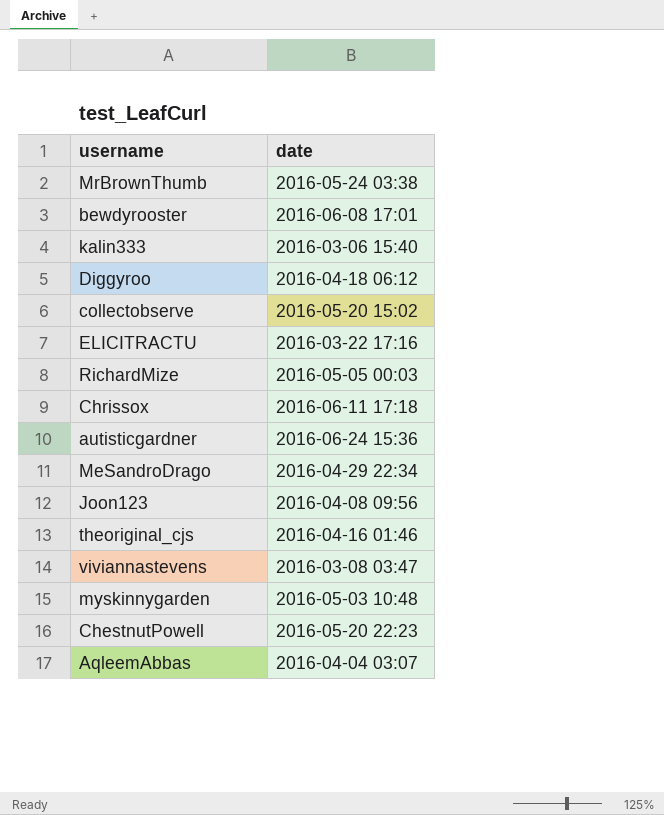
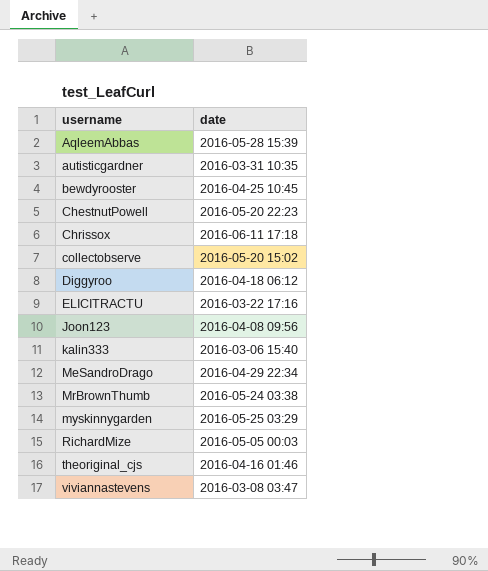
row order: none -> username ascending
AqleemAbbas | date: 2016-04-04 03:07 -> 2016-05-28 15:39
autisticgardner | date: 2016-06-24 15:36 -> 2016-03-31 10:35
bewdyrooster | date: 2016-06-08 17:01 -> 2016-04-25 10:45
myskinnygarden | date: 2016-05-03 10:48 -> 2016-05-25 03:29

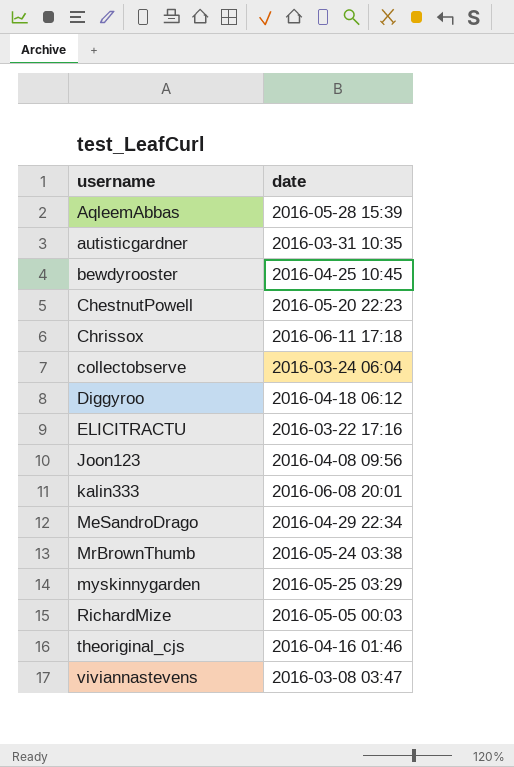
collectobserve | date: 2016-05-20 15:02 -> 2016-03-24 06:04
kalin333 | date: 2016-03-06 15:40 -> 2016-06-08 20:01

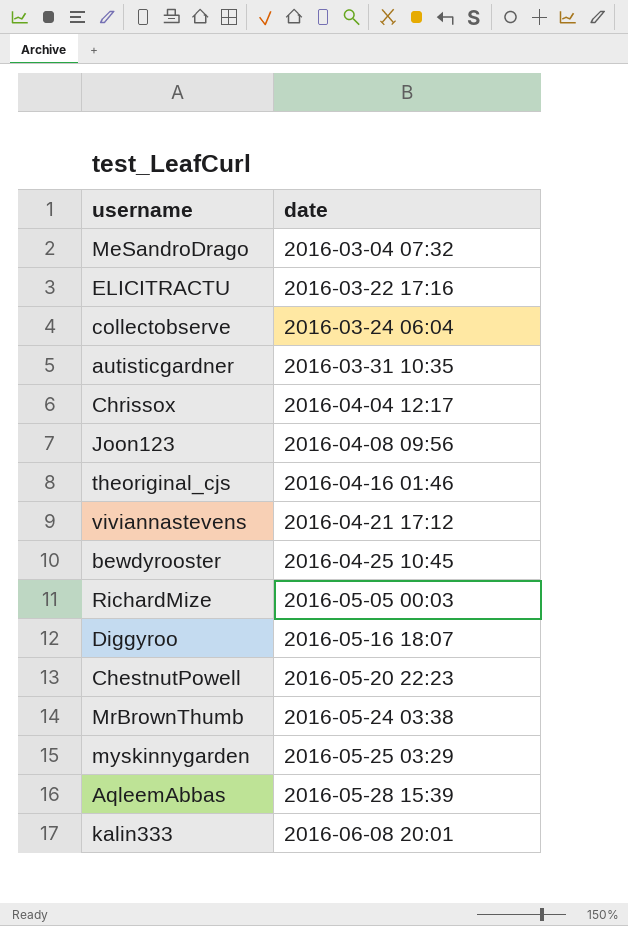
row order: username ascending -> date ascending
MeSandroDrago | date: 2016-04-29 22:34 -> 2016-03-04 07:32
Chrissox | date: 2016-06-11 17:18 -> 2016-04-04 12:17
viviannastevens | date: 2016-03-08 03:47 -> 2016-04-21 17:12
Diggyroo | date: 2016-04-18 06:12 -> 2016-05-16 18:07

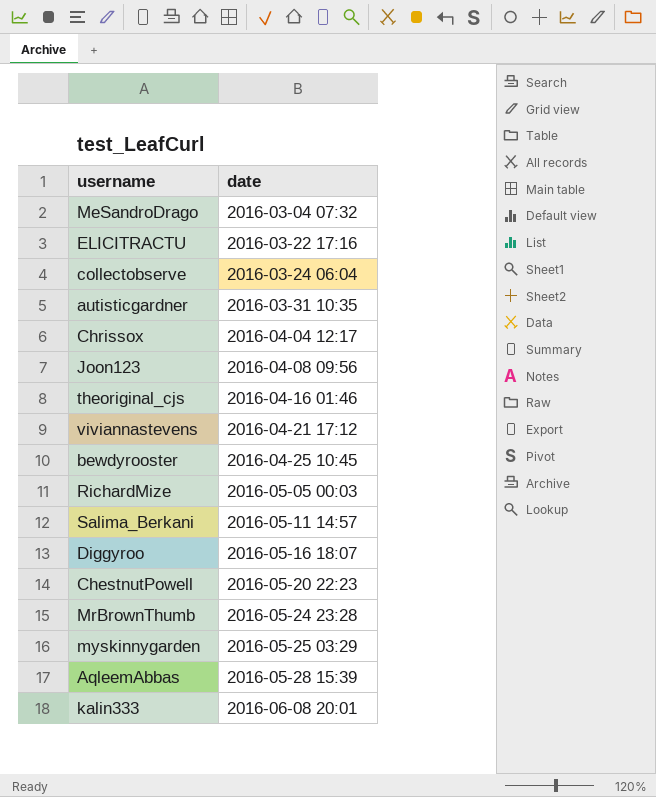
row Salima_Berkani: none -> 2016-05-11 14:57
MrBrownThumb | date: 2016-05-24 03:38 -> 2016-05-24 23:28

